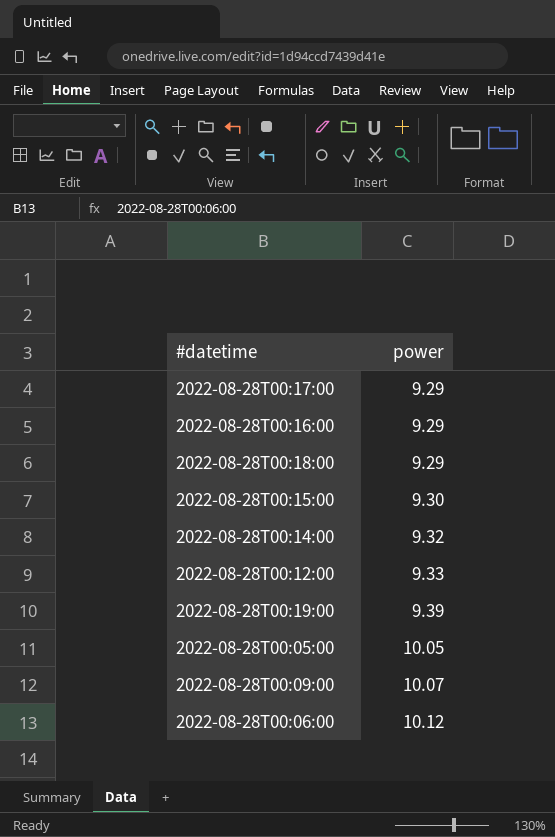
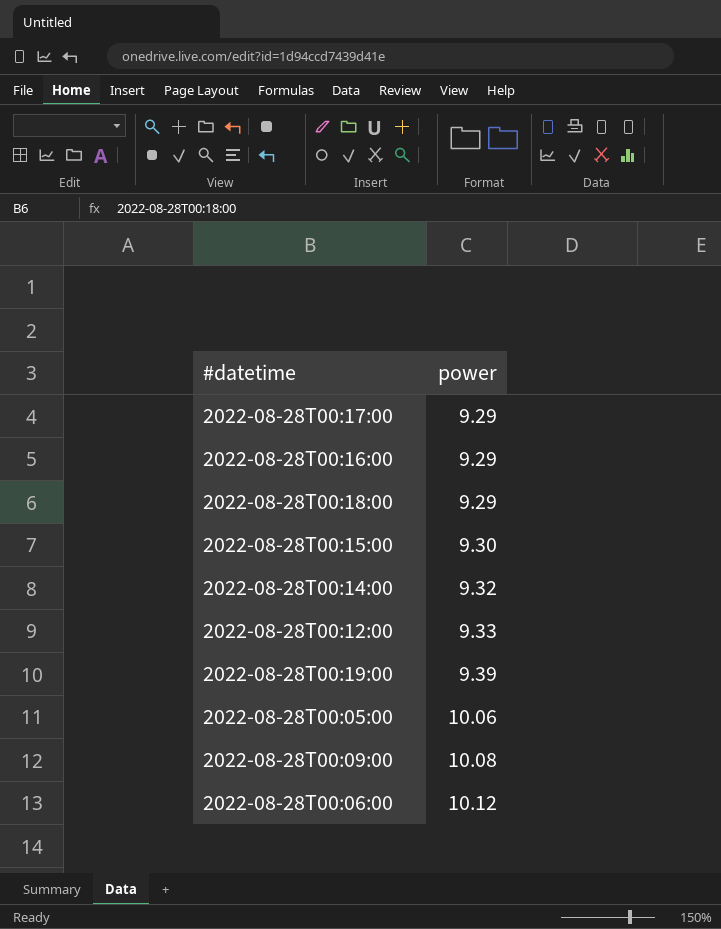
2022-08-28T00:05:00 | power: 10.05 -> 10.06
2022-08-28T00:09:00 | power: 10.07 -> 10.08

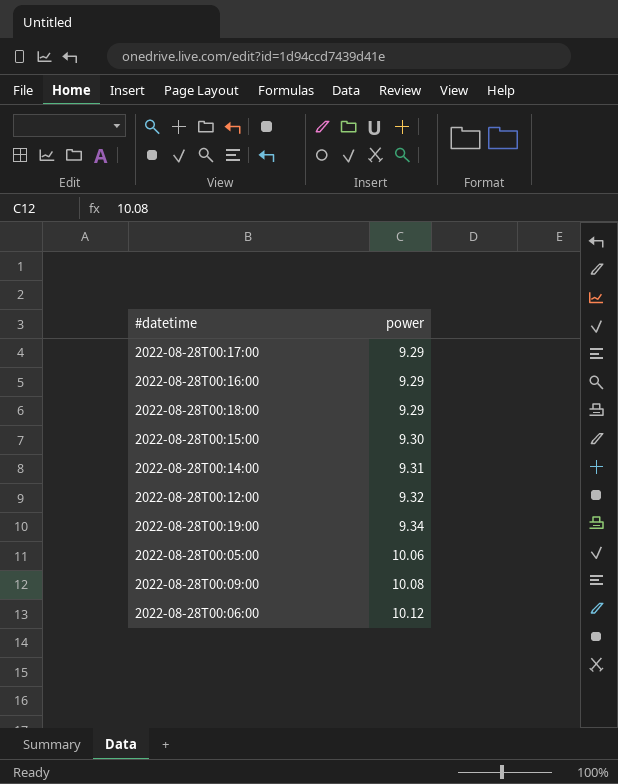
2022-08-28T00:14:00 | power: 9.32 -> 9.31
2022-08-28T00:12:00 | power: 9.33 -> 9.32
2022-08-28T00:19:00 | power: 9.39 -> 9.34

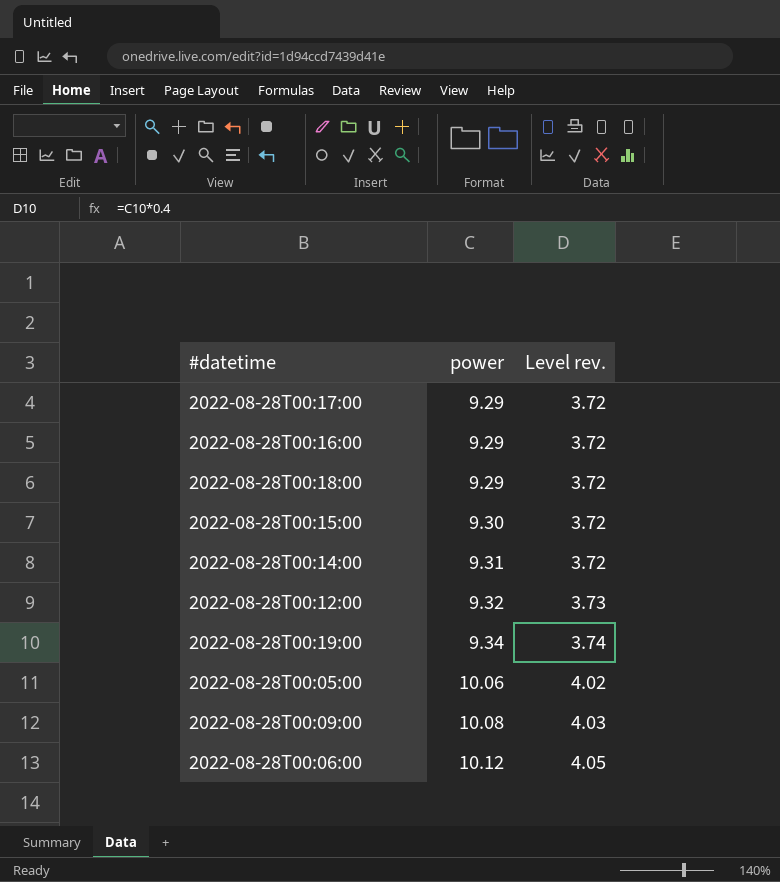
column Level rev. | formula: none -> [power] * 0.4

